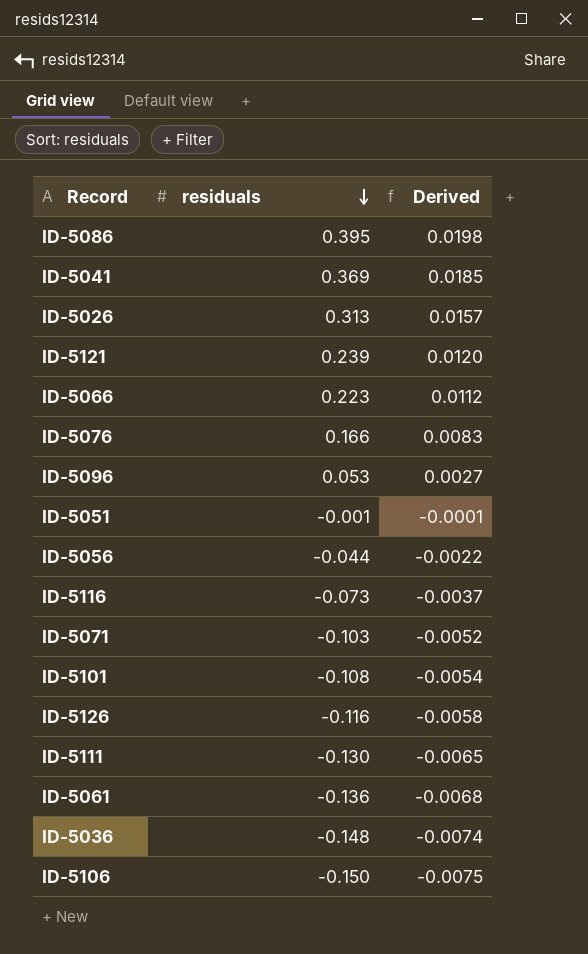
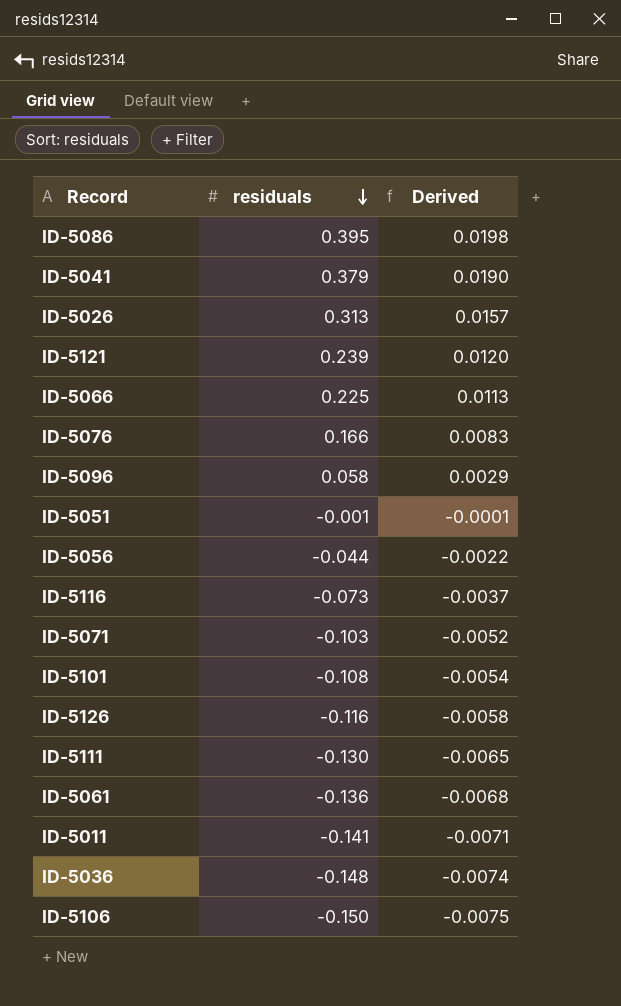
ID-5041 | residuals: 0.369 -> 0.379
ID-5041 | Derived: 0.0185 -> 0.0190
ID-5066 | residuals: 0.223 -> 0.225
ID-5066 | Derived: 0.0112 -> 0.0113
ID-5096 | residuals: 0.053 -> 0.058
ID-5096 | Derived: 0.0027 -> 0.0029
row ID-5011: none -> -0.141 | -0.0071

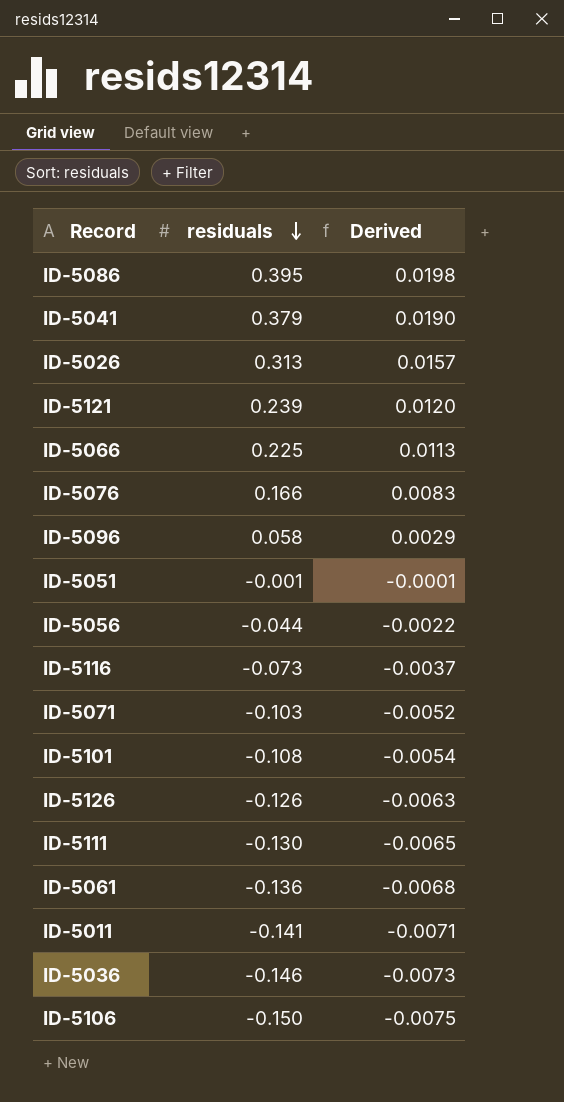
ID-5126 | residuals: -0.116 -> -0.126
ID-5126 | Derived: -0.0058 -> -0.0063
ID-5036 | residuals: -0.148 -> -0.146
ID-5036 | Derived: -0.0074 -> -0.0073

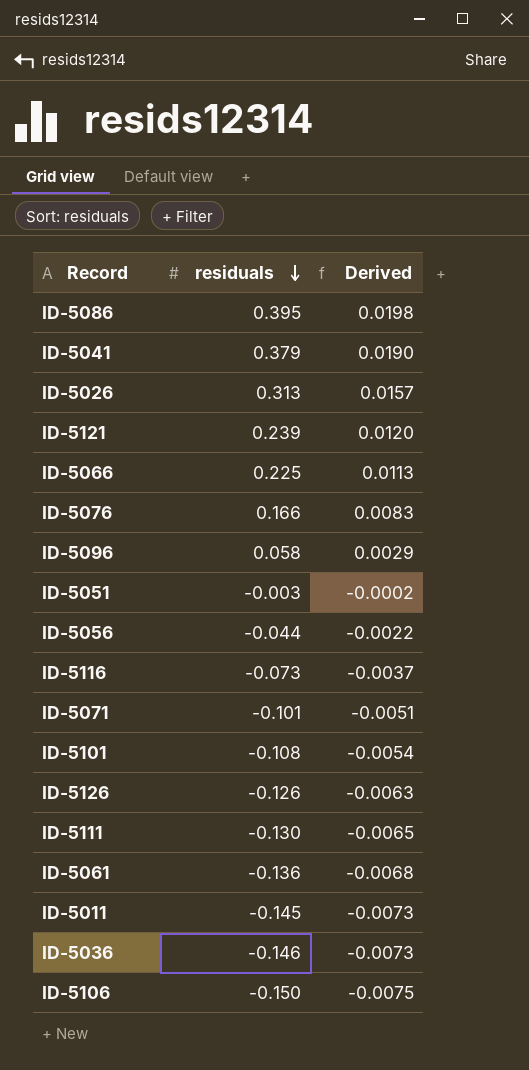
ID-5051 | residuals: -0.001 -> -0.003
ID-5051 | Derived: -0.0001 -> -0.0002
ID-5071 | residuals: -0.103 -> -0.101
ID-5071 | Derived: -0.0052 -> -0.0051
ID-5011 | residuals: -0.141 -> -0.145
ID-5011 | Derived: -0.0071 -> -0.0073

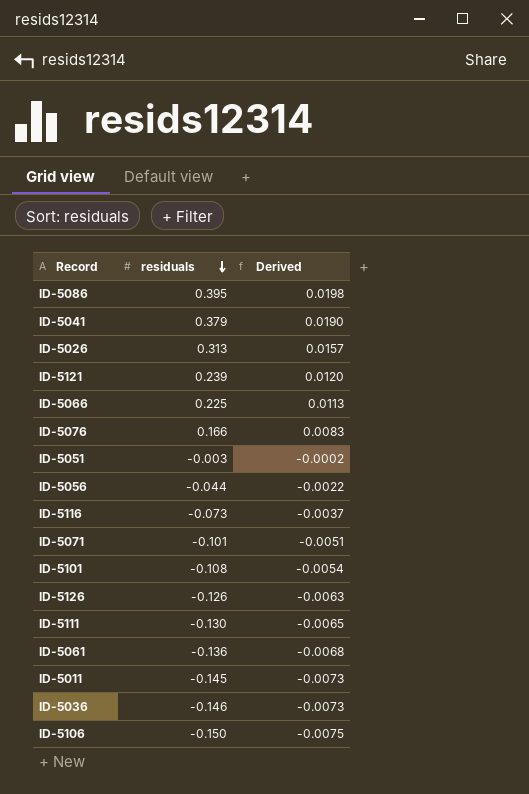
row ID-5096: 0.058 | 0.0029 -> none

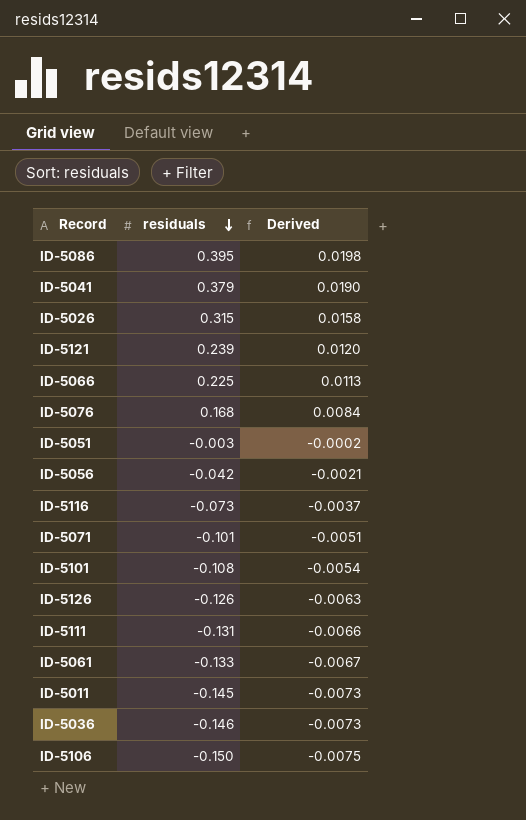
ID-5026 | residuals: 0.313 -> 0.315
ID-5026 | Derived: 0.0157 -> 0.0158
ID-5076 | residuals: 0.166 -> 0.168
ID-5076 | Derived: 0.0083 -> 0.0084
ID-5056 | residuals: -0.044 -> -0.042
ID-5056 | Derived: -0.0022 -> -0.0021
ID-5111 | residuals: -0.130 -> -0.131
ID-5111 | Derived: -0.0065 -> -0.0066
ID-5061 | residuals: -0.136 -> -0.133
ID-5061 | Derived: -0.0068 -> -0.0067

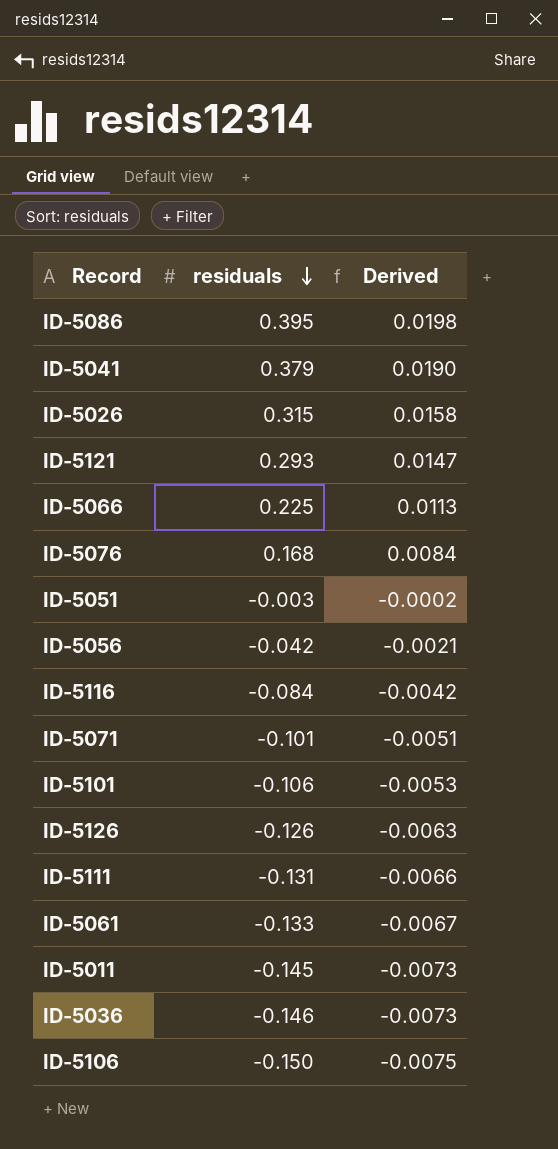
ID-5121 | residuals: 0.239 -> 0.293
ID-5121 | Derived: 0.0120 -> 0.0147
ID-5116 | residuals: -0.073 -> -0.084
ID-5116 | Derived: -0.0037 -> -0.0042
ID-5101 | residuals: -0.108 -> -0.106
ID-5101 | Derived: -0.0054 -> -0.0053

